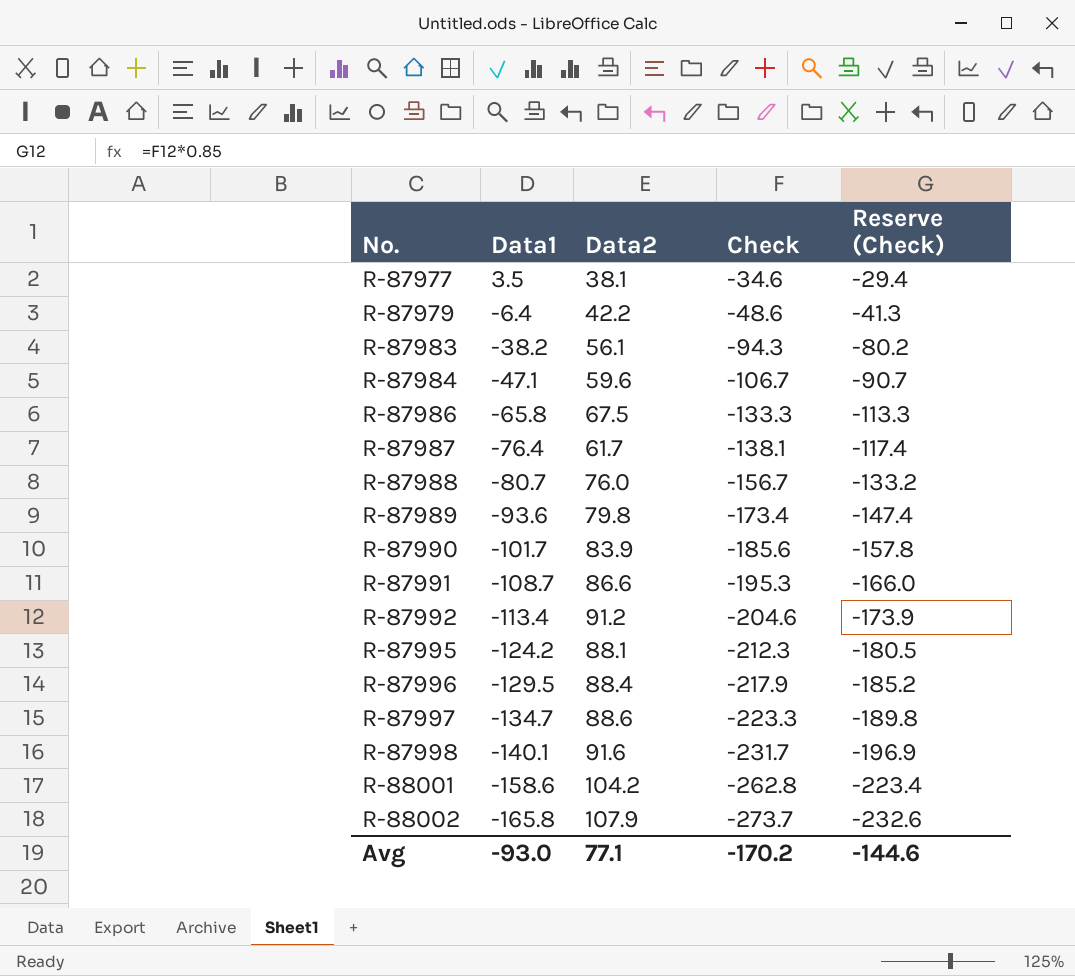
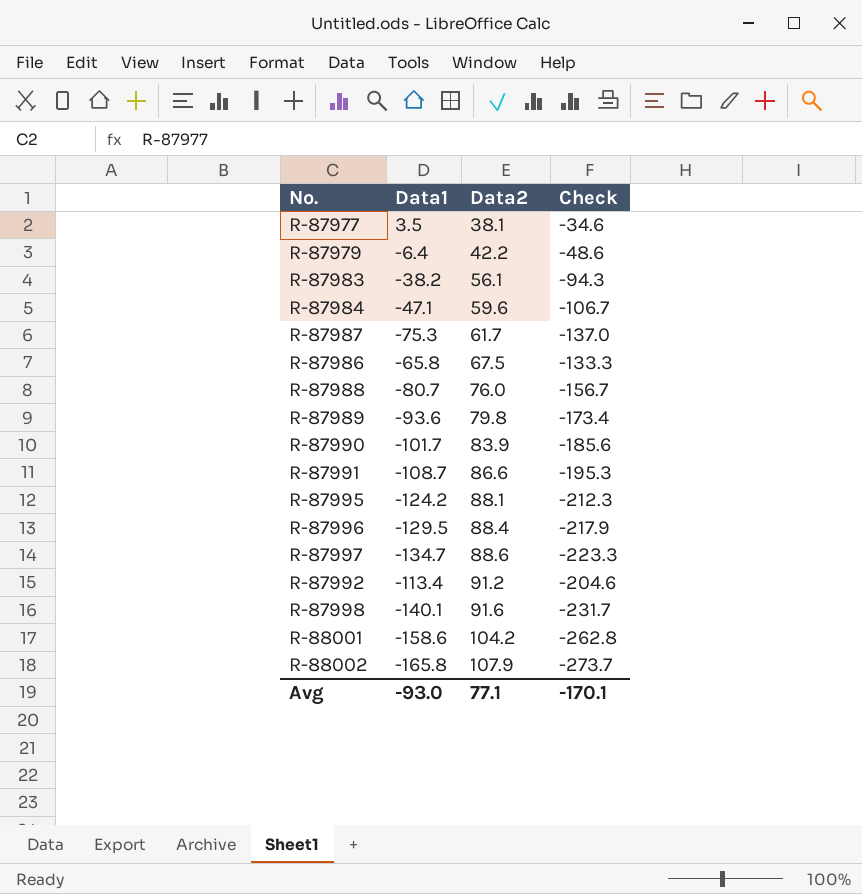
row order: No. ascending -> Data2 ascending
column Reserve (Check) | formula: [Check] * 0.85 -> none
R-87987 | Data1: -76.4 -> -75.3
R-87987 | Check: -138.1 -> -137.0
Avg | Check: -170.2 -> -170.1

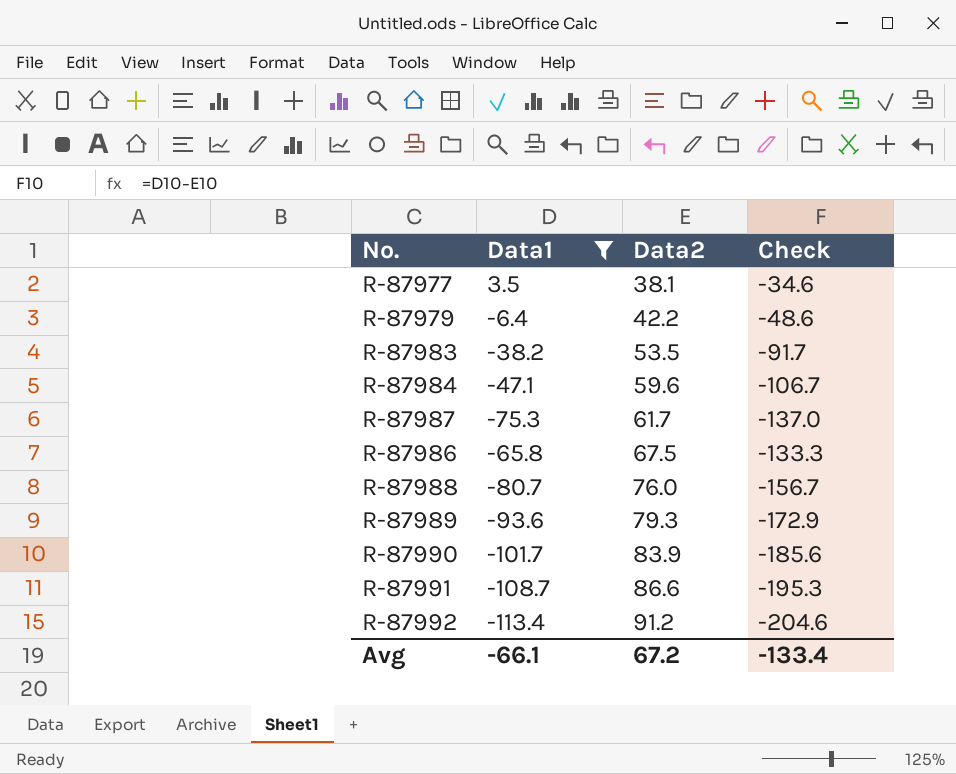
filter: none -> Data1 >= -113.4
R-87983 | Data2: 56.1 -> 53.5
R-87983 | Check: -94.3 -> -91.7
R-87989 | Data2: 79.8 -> 79.3
R-87989 | Check: -173.4 -> -172.9
Avg | Data1: -93.0 -> -66.1
Avg | Data2: 77.1 -> 67.2
Avg | Check: -170.1 -> -133.4

